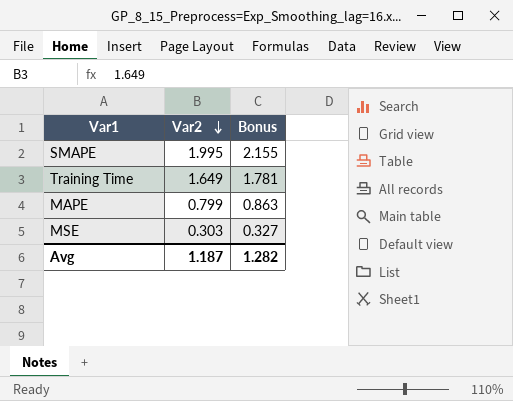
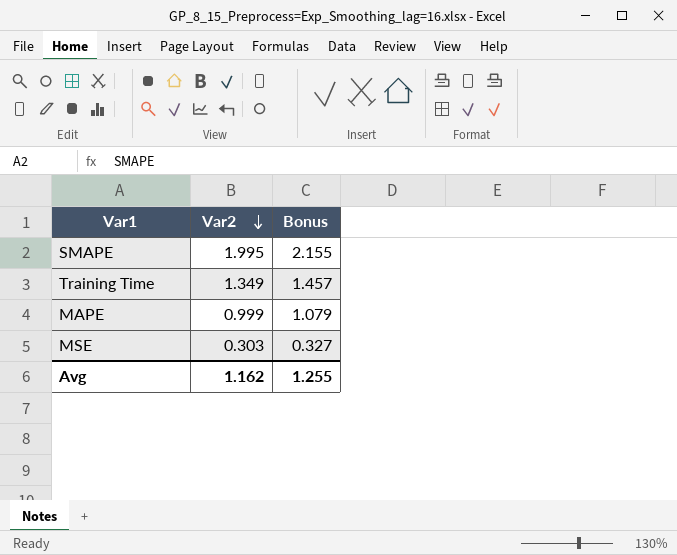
Training Time | Var2: 1.649 -> 1.349
Training Time | Bonus: 1.781 -> 1.457
MAPE | Var2: 0.799 -> 0.999
MAPE | Bonus: 0.863 -> 1.079
Avg | Var2: 1.187 -> 1.162
Avg | Bonus: 1.282 -> 1.255

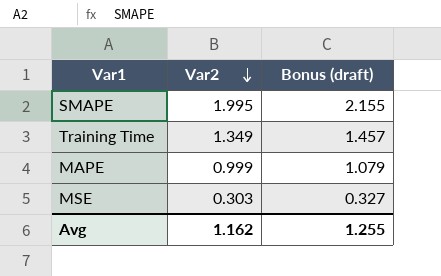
column name: Bonus -> Bonus (draft)

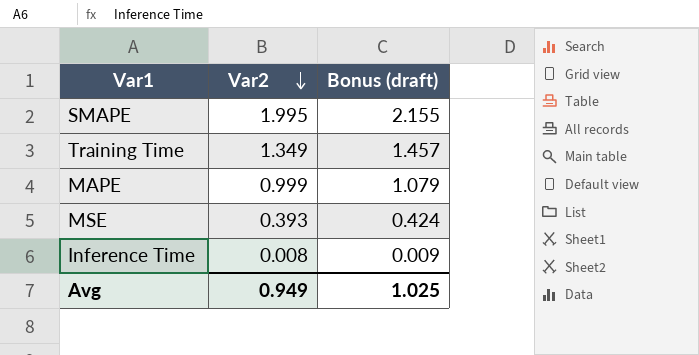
MSE | Var2: 0.303 -> 0.393
MSE | Bonus (draft): 0.327 -> 0.424
row Inference Time: none -> 0.008 | 0.009
Avg | Var2: 1.162 -> 0.949
Avg | Bonus (draft): 1.255 -> 1.025

